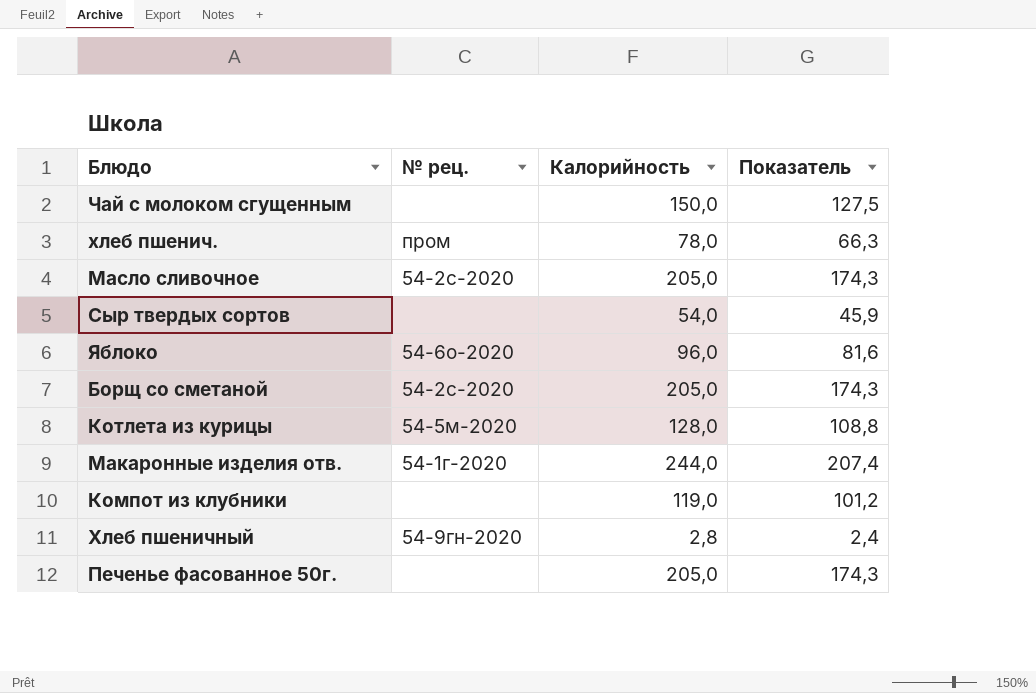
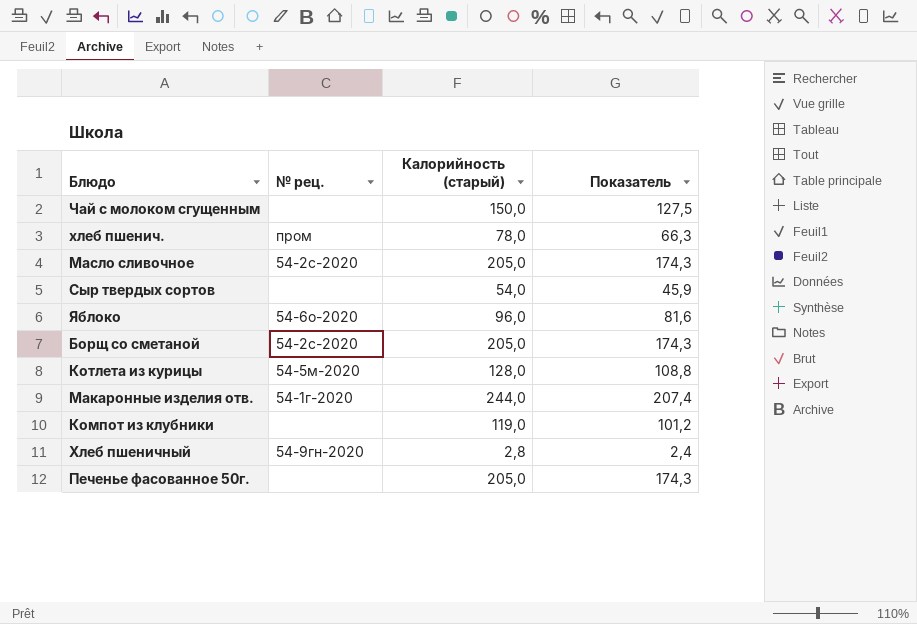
column name: Калорийность -> Калорийность (старый)

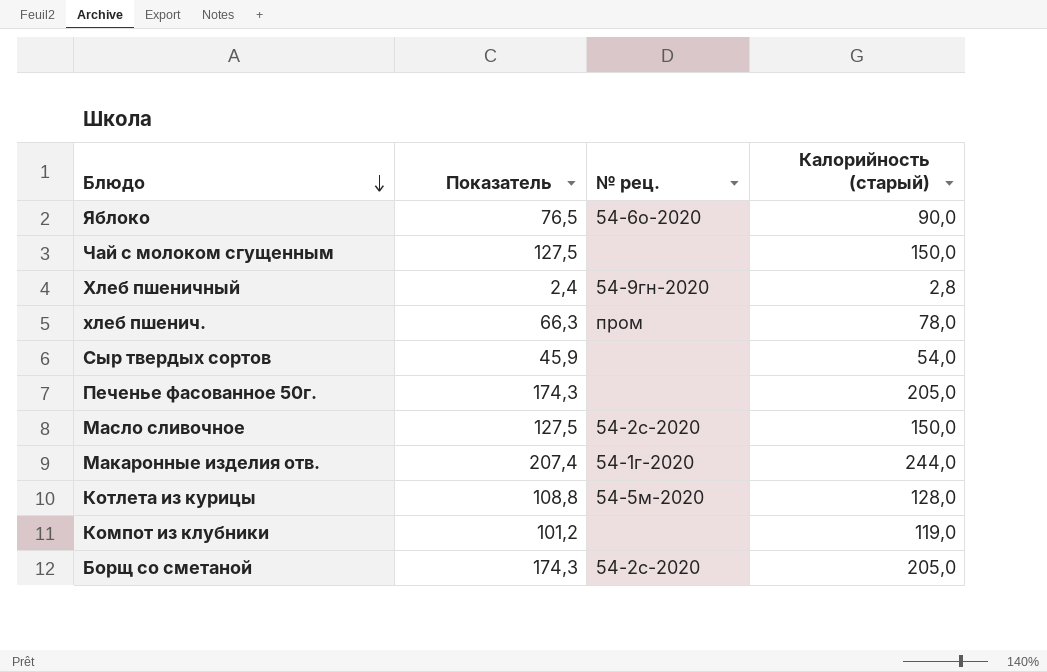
row order: none -> Блюдо descending
column Показатель | position: 4 -> 2
Яблоко | Показатель: 81,6 -> 76,5
Яблоко | Калорийность (старый): 96,0 -> 90,0
Масло сливочное | Показатель: 174,3 -> 127,5
Масло сливочное | Калорийность (старый): 205,0 -> 150,0

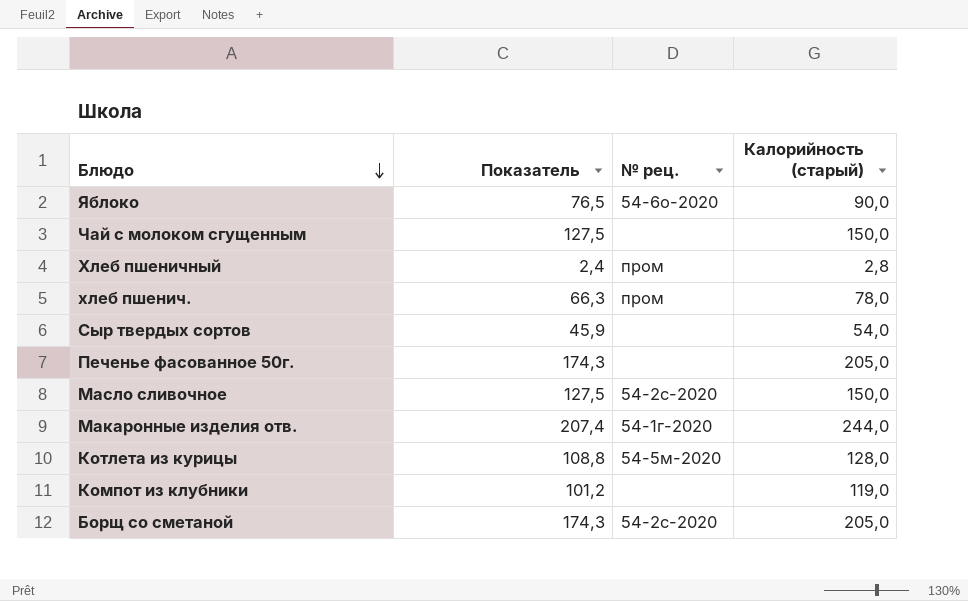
Хлеб пшеничный | № рец.: 54-9гн-2020 -> пром

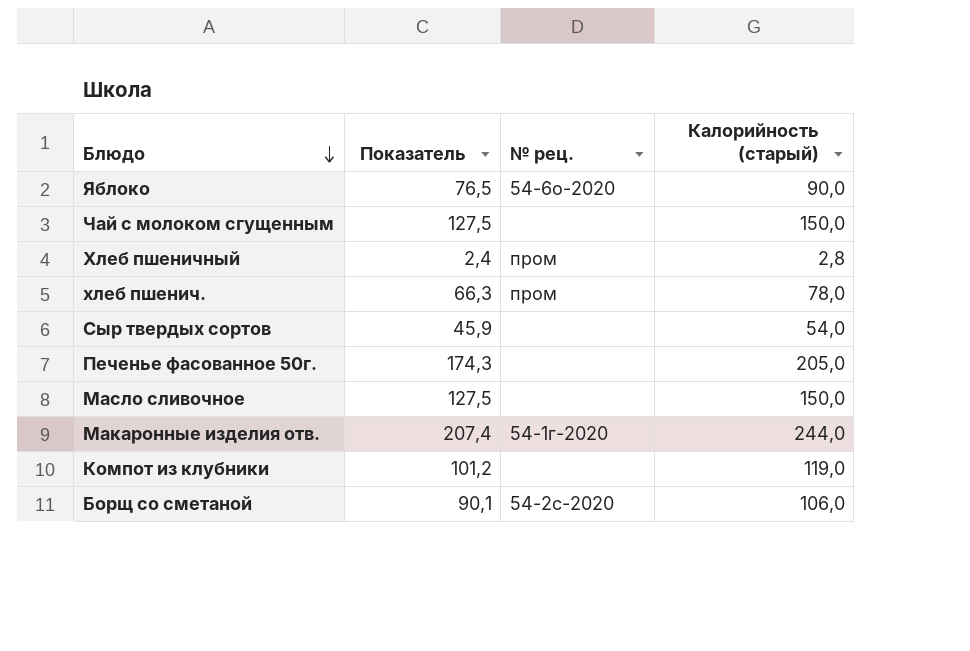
row Котлета из курицы: 108,8 | 54-5м-2020 | 128,0 -> none
Масло сливочное | № рец.: 54-2с-2020 -> none
Борщ со сметаной | Показатель: 174,3 -> 90,1
Борщ со сметаной | Калорийность (старый): 205,0 -> 106,0

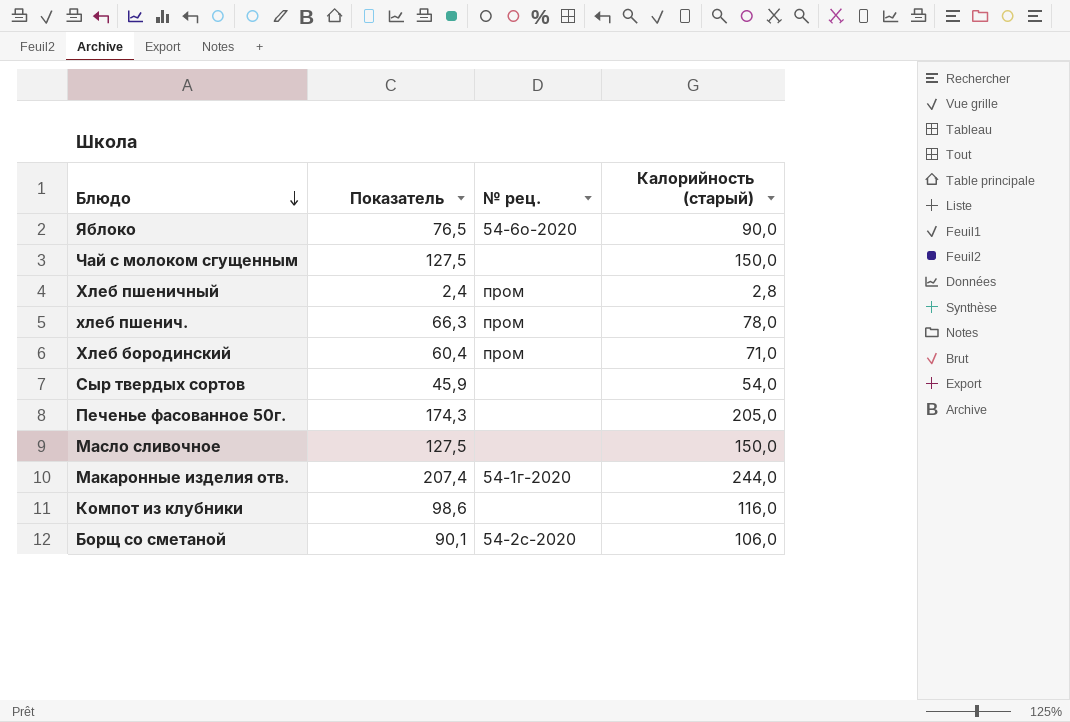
row Хлеб бородинский: none -> 60,4 | пром | 71,0
Компот из клубники | Показатель: 101,2 -> 98,6
Компот из клубники | Калорийность (старый): 119,0 -> 116,0

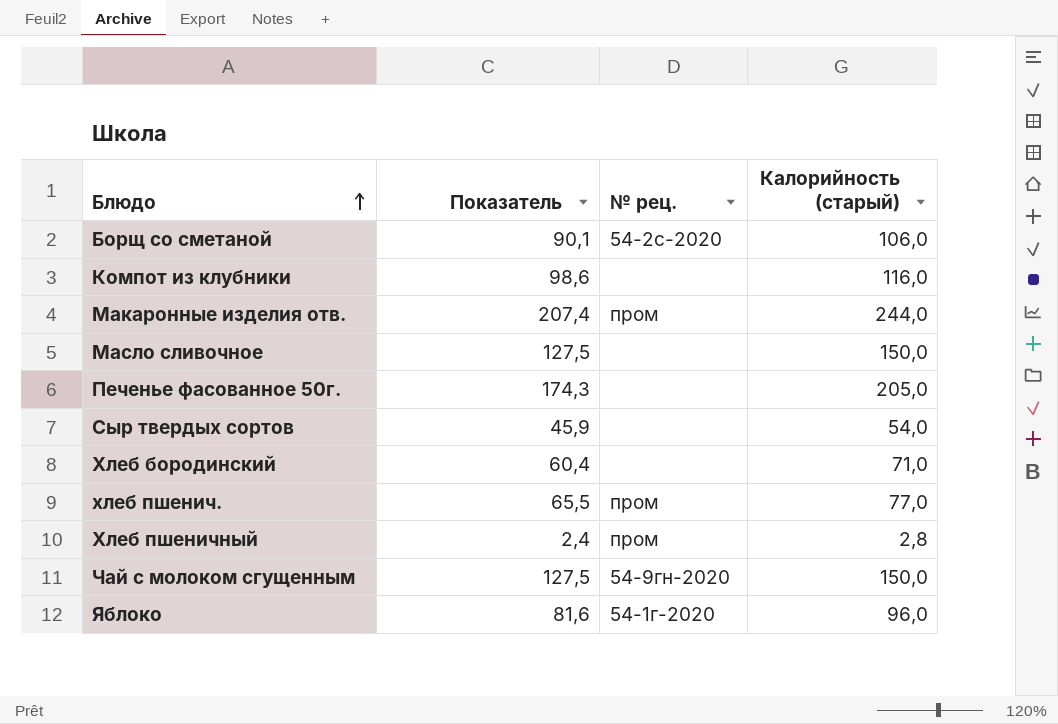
row order: Блюдо descending -> Блюдо ascending
Макаронные изделия отв. | № рец.: 54-1г-2020 -> пром
Хлеб бородинский | № рец.: пром -> none
хлеб пшенич. | Показатель: 66,3 -> 65,5
хлеб пшенич. | Калорийность (старый): 78,0 -> 77,0
Чай с молоком сгущенным | № рец.: none -> 54-9гн-2020
Яблоко | Показатель: 76,5 -> 81,6
Яблоко | № рец.: 54-6о-2020 -> 54-1г-2020
Яблоко | Калорийность (старый): 90,0 -> 96,0

